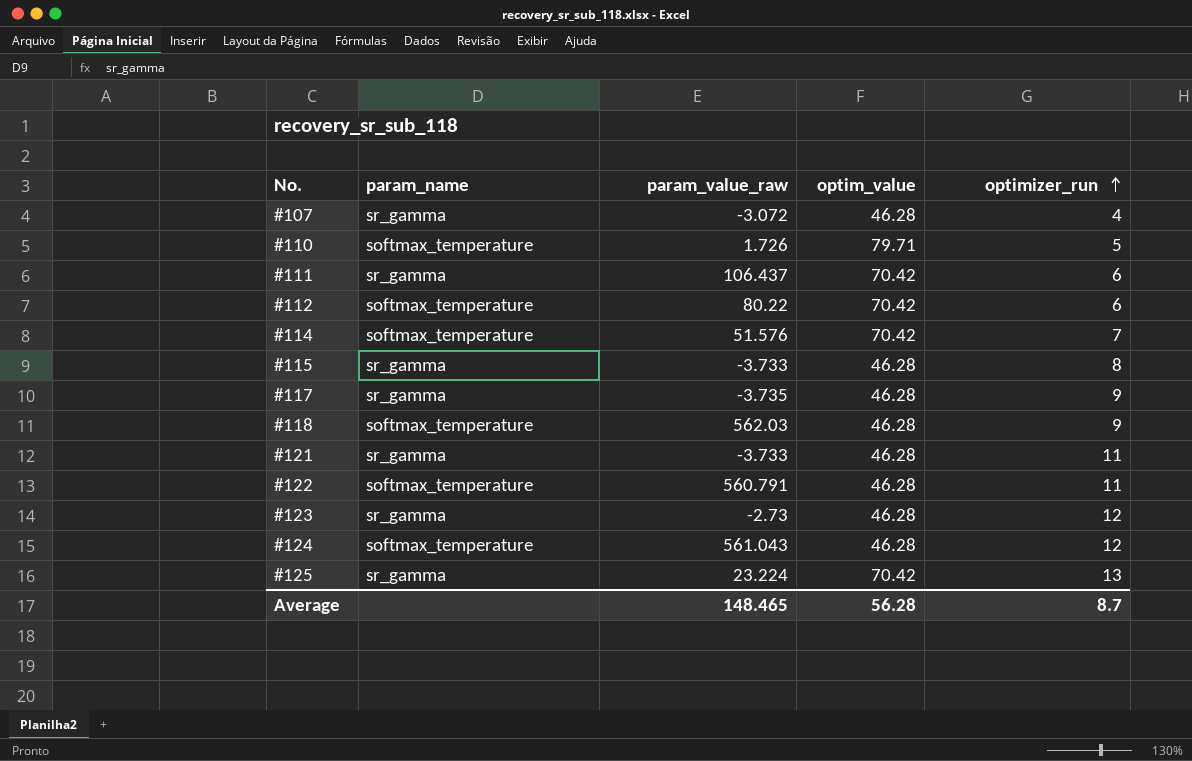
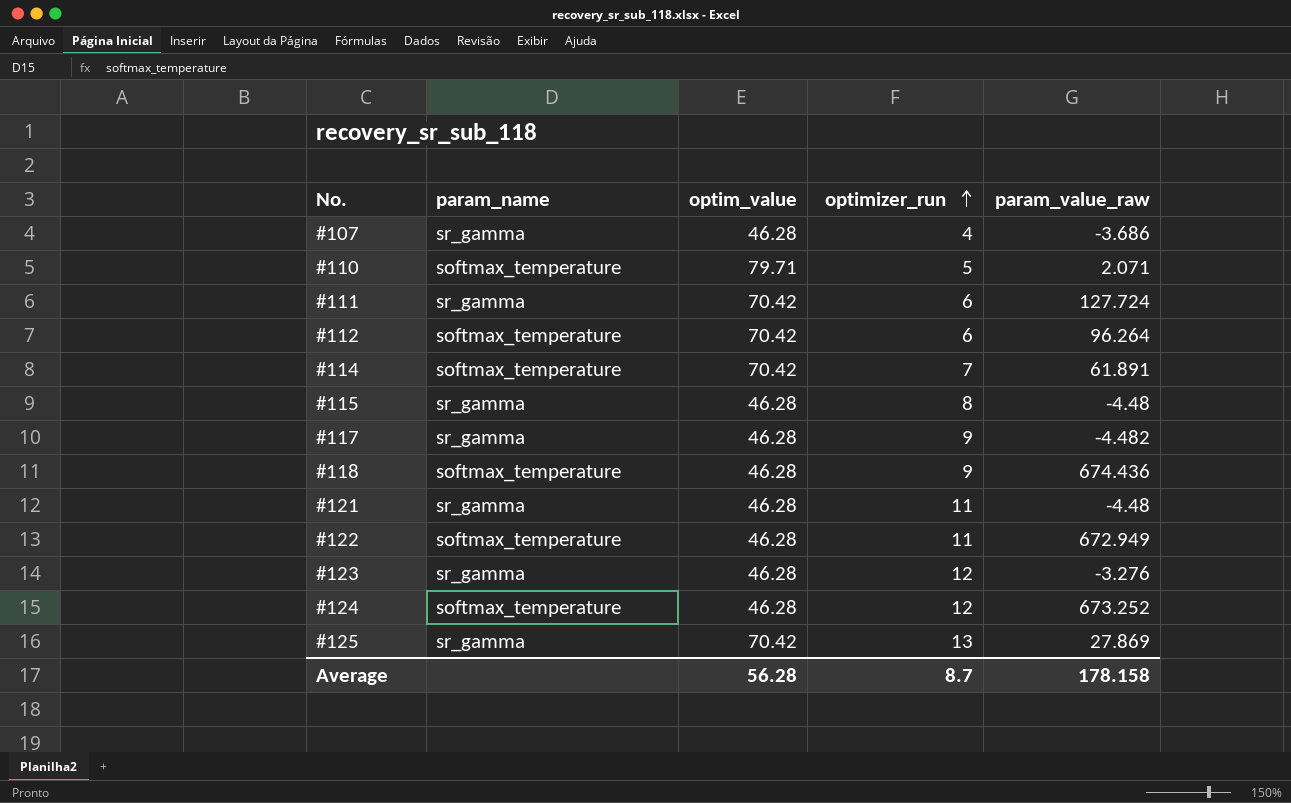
column param_value_raw | position: 3 -> 5
#107 | param_value_raw: -3.072 -> -3.686
#110 | param_value_raw: 1.726 -> 2.071
#111 | param_value_raw: 106.437 -> 127.724
#112 | param_value_raw: 80.22 -> 96.264
#114 | param_value_raw: 51.576 -> 61.891
#115 | param_value_raw: -3.733 -> -4.48
#117 | param_value_raw: -3.735 -> -4.482
#118 | param_value_raw: 562.03 -> 674.436
#121 | param_value_raw: -3.733 -> -4.48
#122 | param_value_raw: 560.791 -> 672.949
#123 | param_value_raw: -2.73 -> -3.276
#124 | param_value_raw: 561.043 -> 673.252
#125 | param_value_raw: 23.224 -> 27.869
Average | param_value_raw: 148.465 -> 178.158

